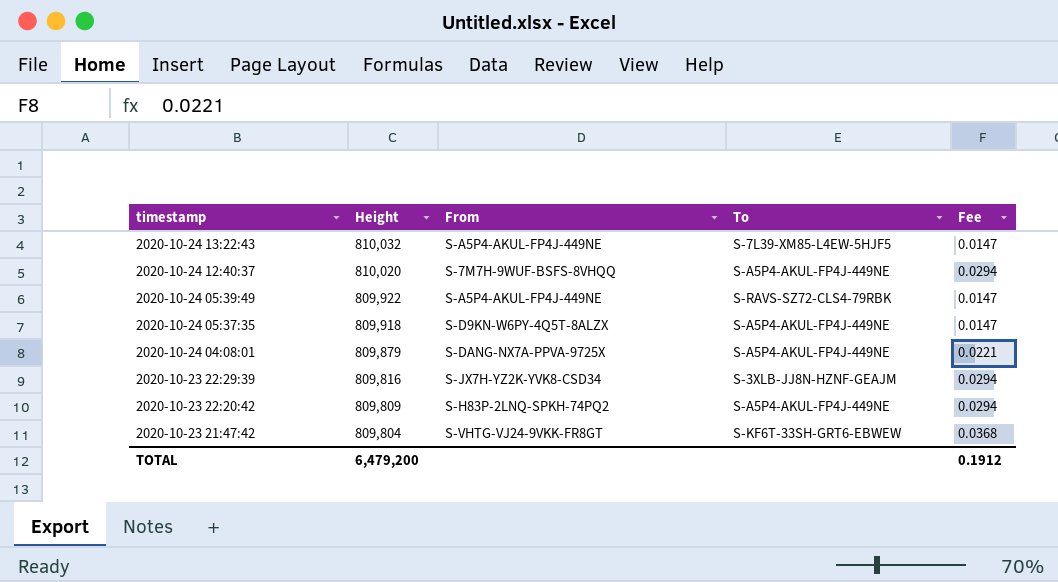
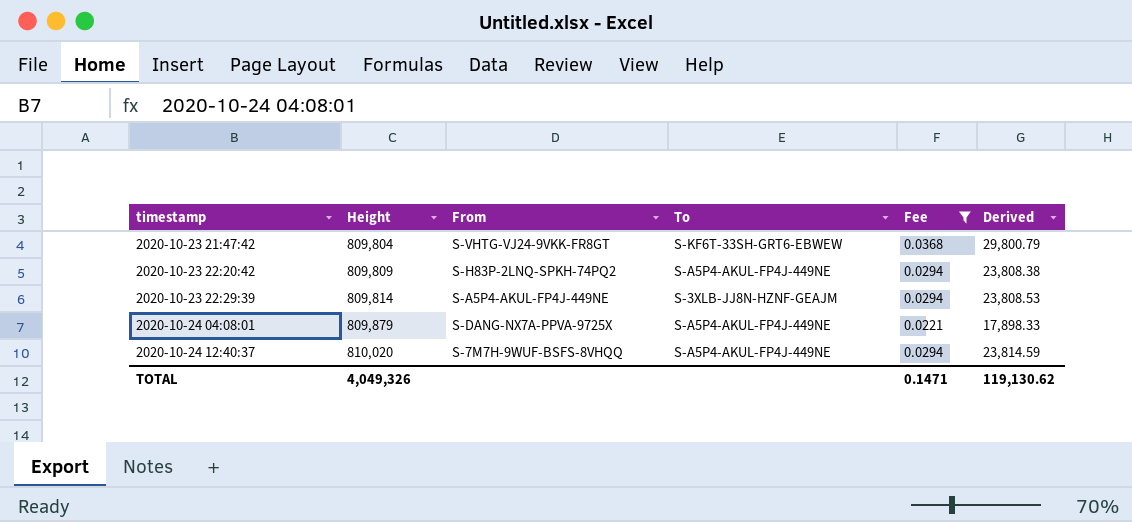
filter: none -> Fee != 0.0147
row order: timestamp descending -> timestamp ascending
column Derived | formula: none -> [Height] * [Fee]
2020-10-23 22:29:39 | Height: 809,816 -> 809,814
2020-10-23 22:29:39 | From: S-JX7H-YZ2K-YVK8-CSD34 -> S-A5P4-AKUL-FP4J-449NE
TOTAL | Height: 6,479,200 -> 4,049,326
TOTAL | Fee: 0.1912 -> 0.1471

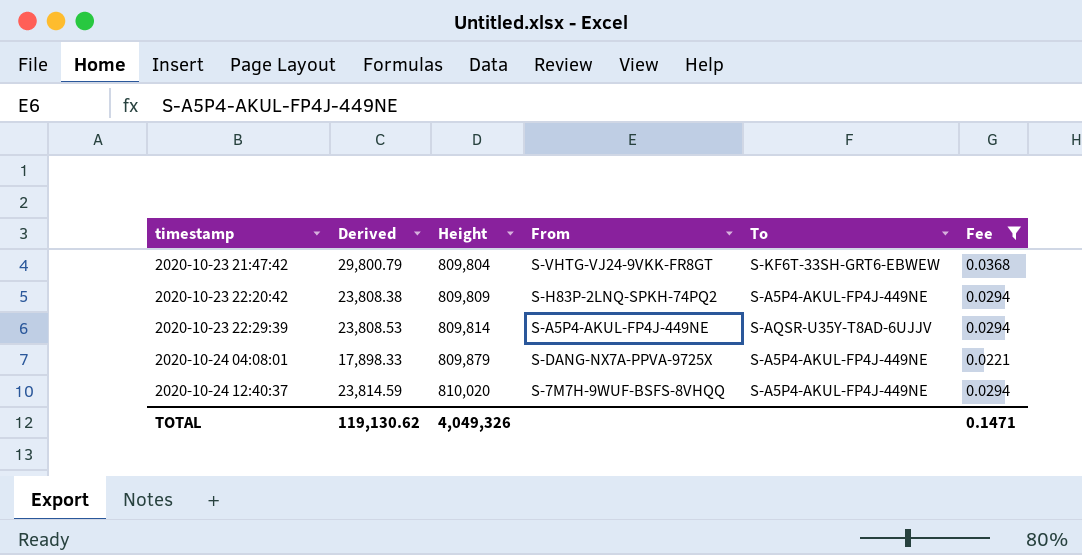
column Derived | position: 6 -> 2
2020-10-23 22:29:39 | To: S-3XLB-JJ8N-HZNF-GEAJM -> S-AQSR-U35Y-T8AD-6UJJV

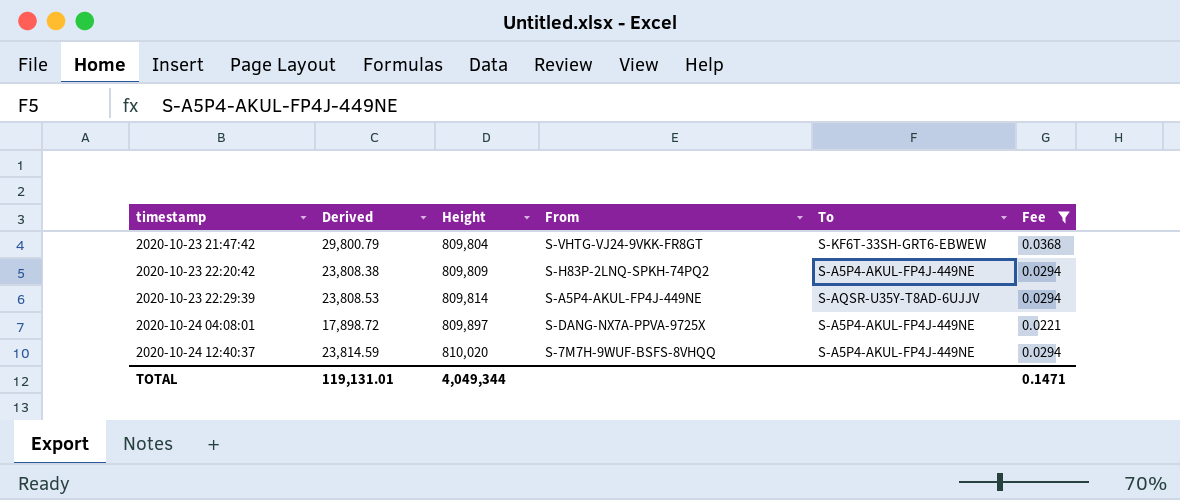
2020-10-24 04:08:01 | Derived: 17,898.33 -> 17,898.72
2020-10-24 04:08:01 | Height: 809,879 -> 809,897
TOTAL | Derived: 119,130.62 -> 119,131.01
TOTAL | Height: 4,049,326 -> 4,049,344

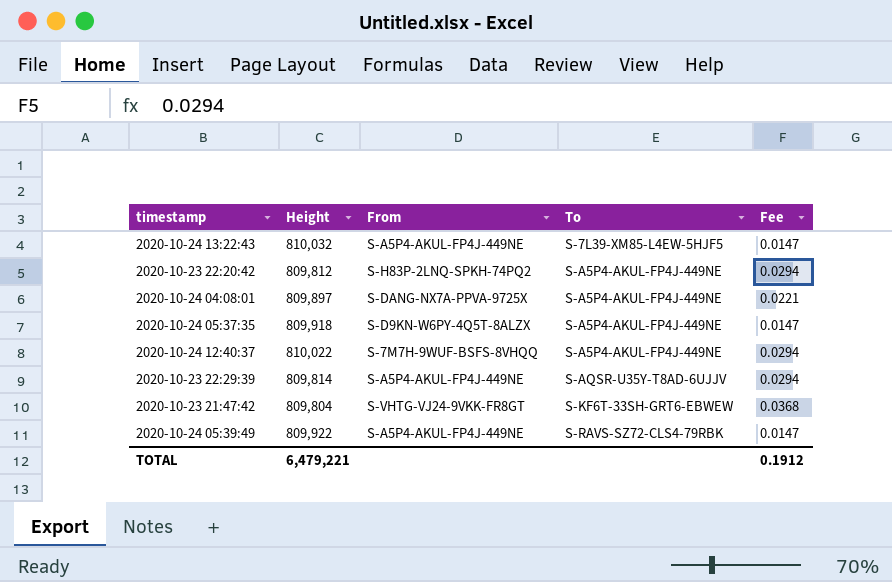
filter: Fee != 0.0147 -> none
row order: timestamp ascending -> To ascending
column Derived | formula: [Height] * [Fee] -> none
2020-10-23 22:20:42 | Height: 809,809 -> 809,812
2020-10-24 12:40:37 | Height: 810,020 -> 810,022
TOTAL | Height: 4,049,344 -> 6,479,221
TOTAL | Fee: 0.1471 -> 0.1912

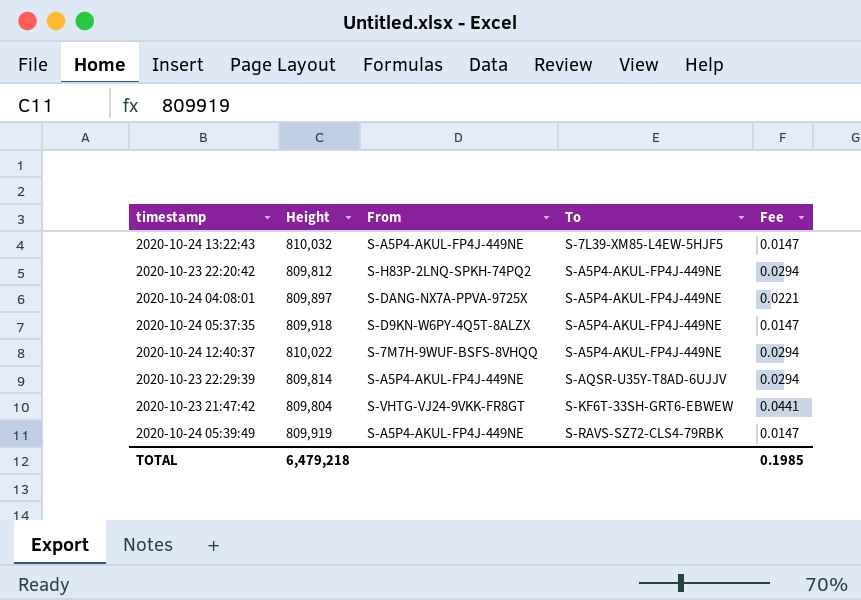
2020-10-23 21:47:42 | Fee: 0.0368 -> 0.0441
2020-10-24 05:39:49 | Height: 809,922 -> 809,919
TOTAL | Height: 6,479,221 -> 6,479,218
TOTAL | Fee: 0.1912 -> 0.1985

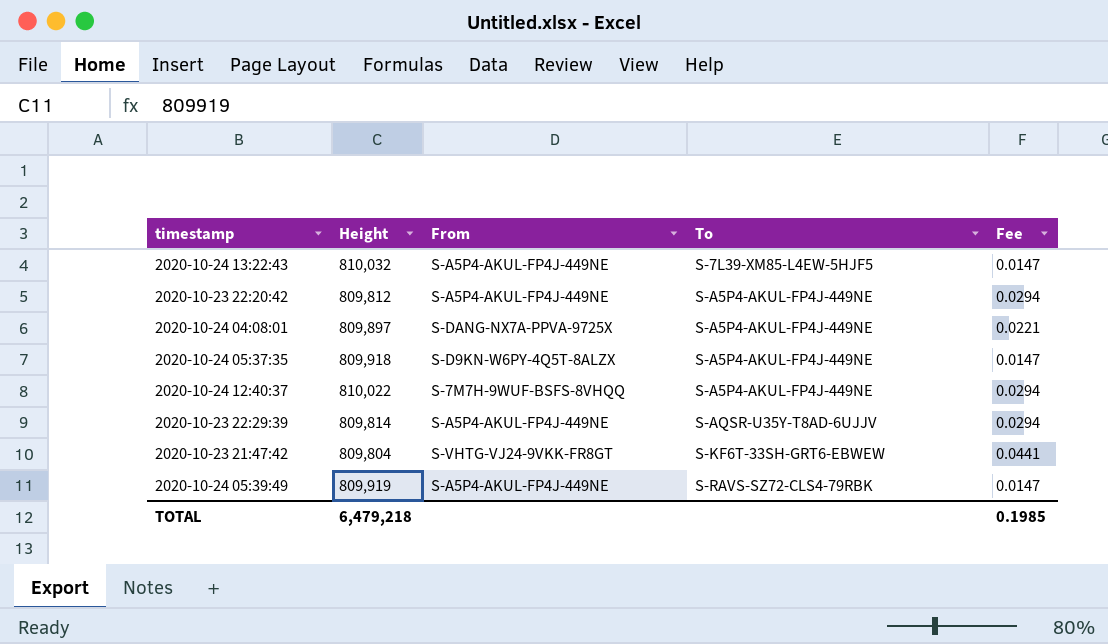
2020-10-23 22:20:42 | From: S-H83P-2LNQ-SPKH-74PQ2 -> S-A5P4-AKUL-FP4J-449NE

